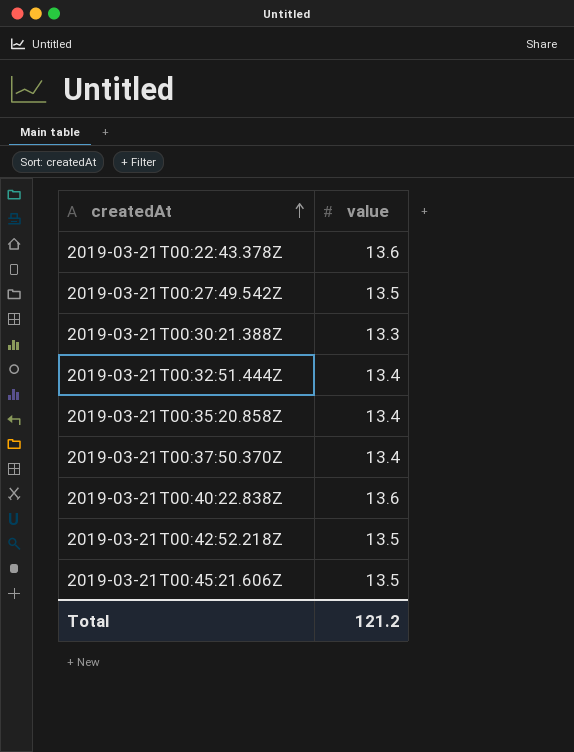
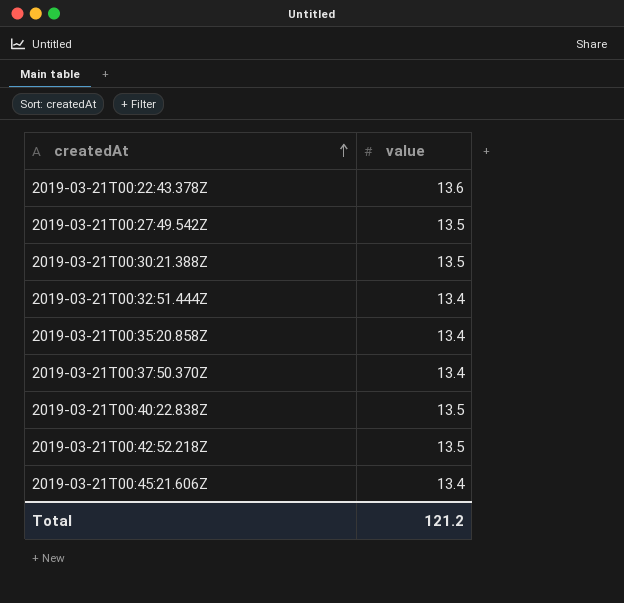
2019-03-21T00:30:21.388Z | value: 13.3 -> 13.5
2019-03-21T00:40:22.838Z | value: 13.6 -> 13.5
2019-03-21T00:45:21.606Z | value: 13.5 -> 13.4

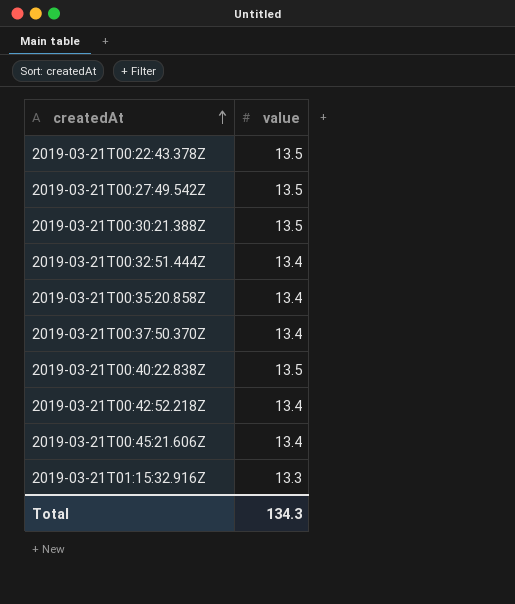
2019-03-21T00:22:43.378Z | value: 13.6 -> 13.5
2019-03-21T00:42:52.218Z | value: 13.5 -> 13.4
row 2019-03-21T01:15:32.916Z: none -> 13.3
Total | value: 121.2 -> 134.3

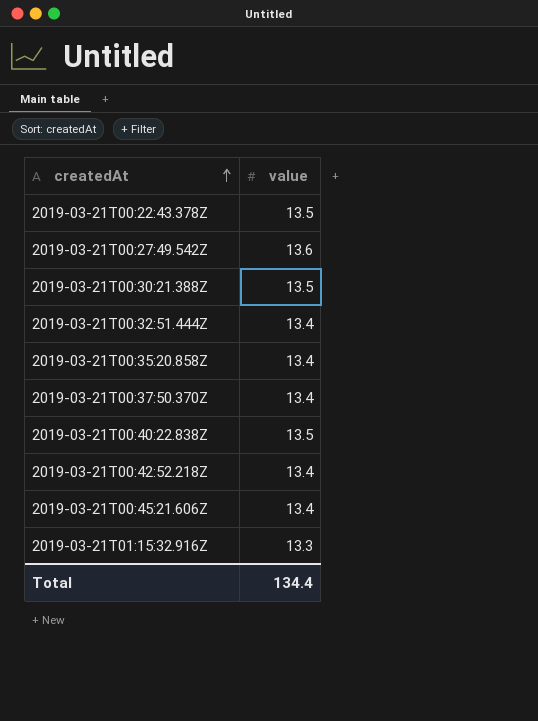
2019-03-21T00:27:49.542Z | value: 13.5 -> 13.6
Total | value: 134.3 -> 134.4

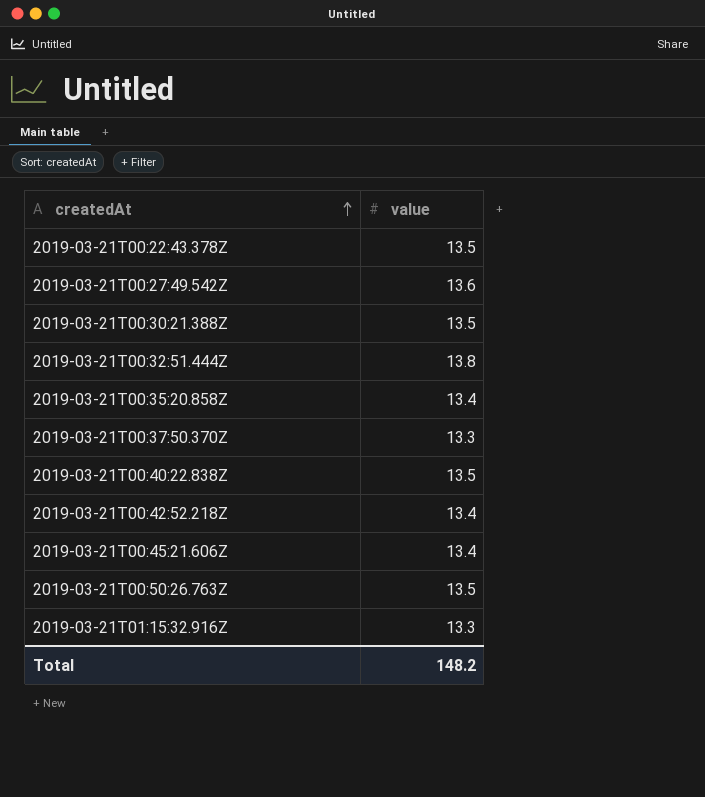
2019-03-21T00:32:51.444Z | value: 13.4 -> 13.8
2019-03-21T00:37:50.370Z | value: 13.4 -> 13.3
row 2019-03-21T00:50:26.763Z: none -> 13.5
Total | value: 134.4 -> 148.2

